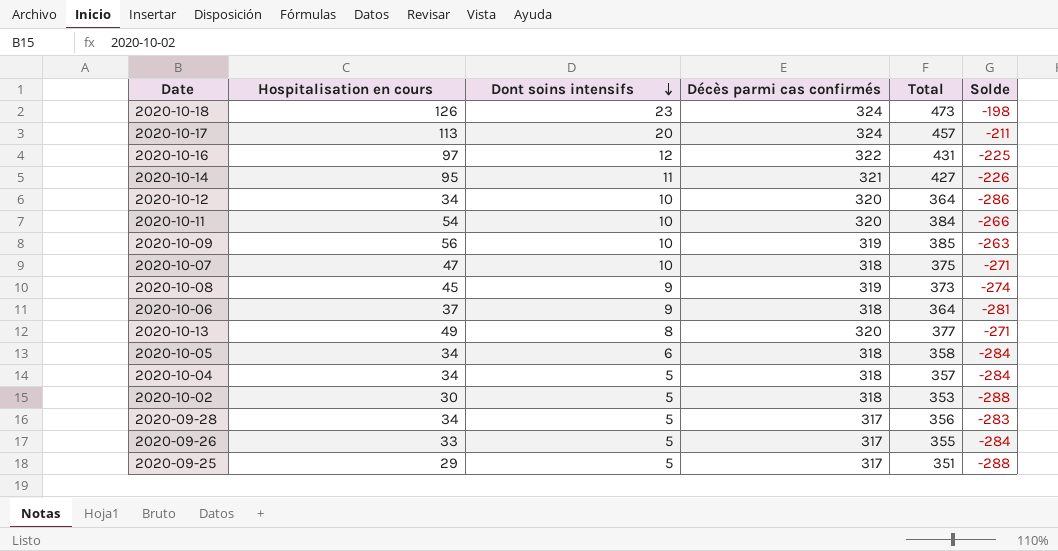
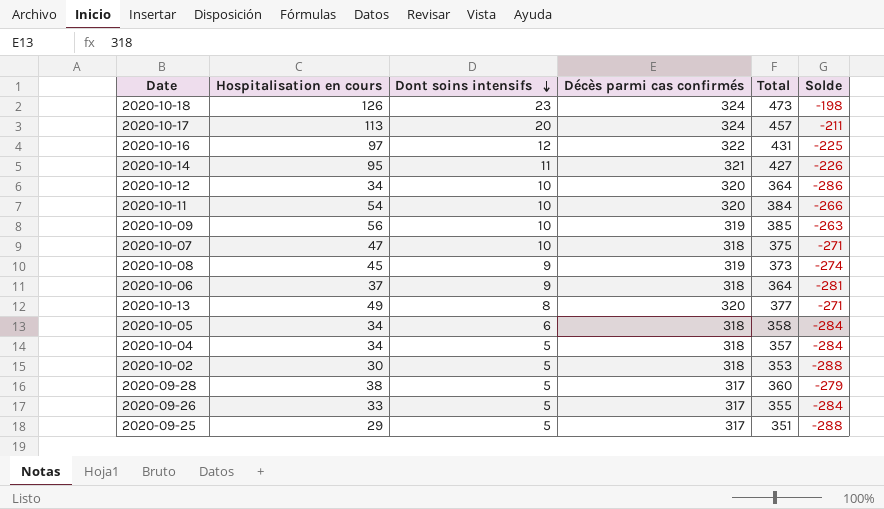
2020-09-28 | Hospitalisation en cours: 34 -> 38
2020-09-28 | Total: 356 -> 360
2020-09-28 | Solde: -283 -> -279

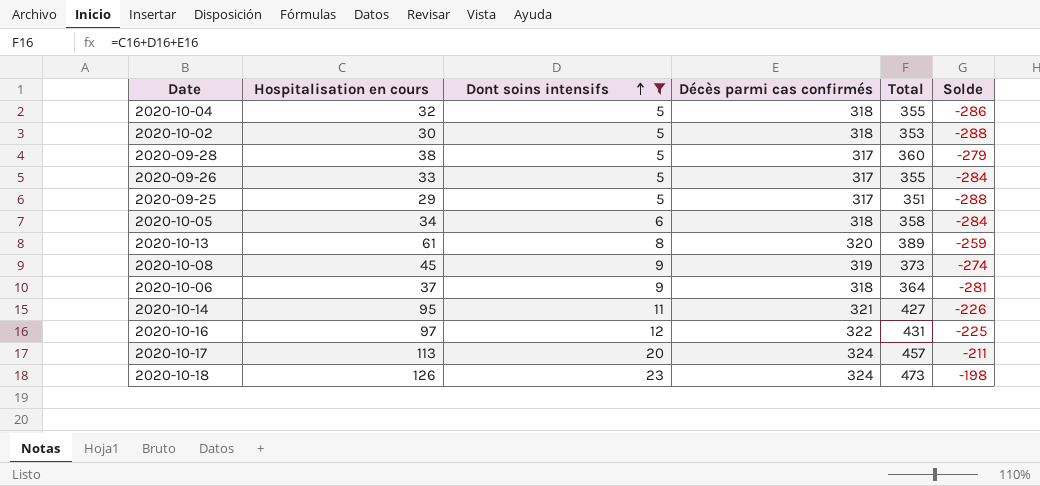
filter: none -> Dont soins intensifs != 10
row order: Dont soins intensifs descending -> Dont soins intensifs ascending
2020-10-04 | Hospitalisation en cours: 34 -> 32
2020-10-04 | Total: 357 -> 355
2020-10-04 | Solde: -284 -> -286
2020-10-13 | Hospitalisation en cours: 49 -> 61
2020-10-13 | Total: 377 -> 389
2020-10-13 | Solde: -271 -> -259

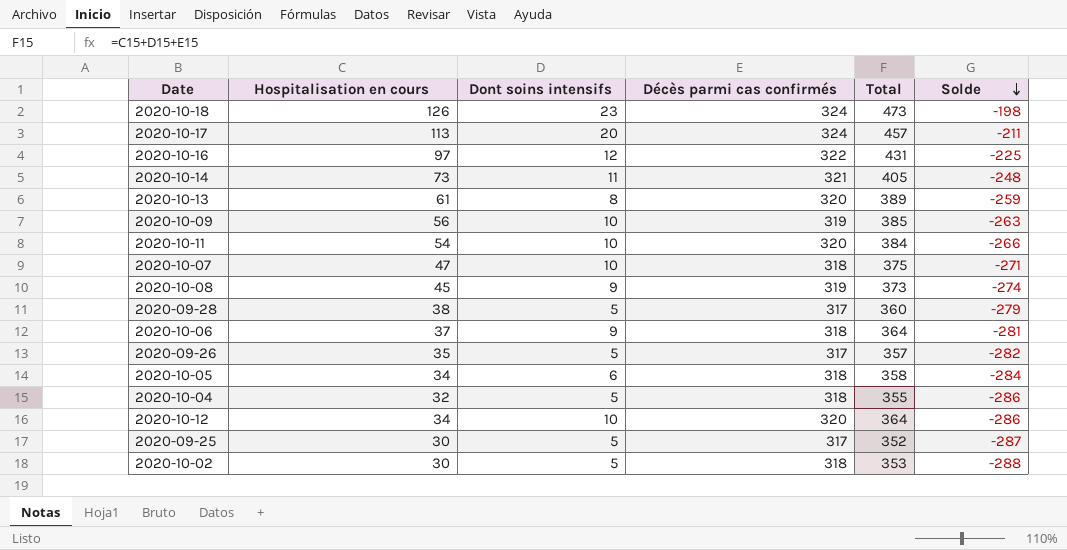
filter: Dont soins intensifs != 10 -> none
row order: Dont soins intensifs ascending -> Solde descending
2020-10-14 | Hospitalisation en cours: 95 -> 73
2020-10-14 | Total: 427 -> 405
2020-10-14 | Solde: -226 -> -248
2020-09-26 | Hospitalisation en cours: 33 -> 35
2020-09-26 | Total: 355 -> 357
2020-09-26 | Solde: -284 -> -282
2020-09-25 | Hospitalisation en cours: 29 -> 30
2020-09-25 | Total: 351 -> 352
2020-09-25 | Solde: -288 -> -287

